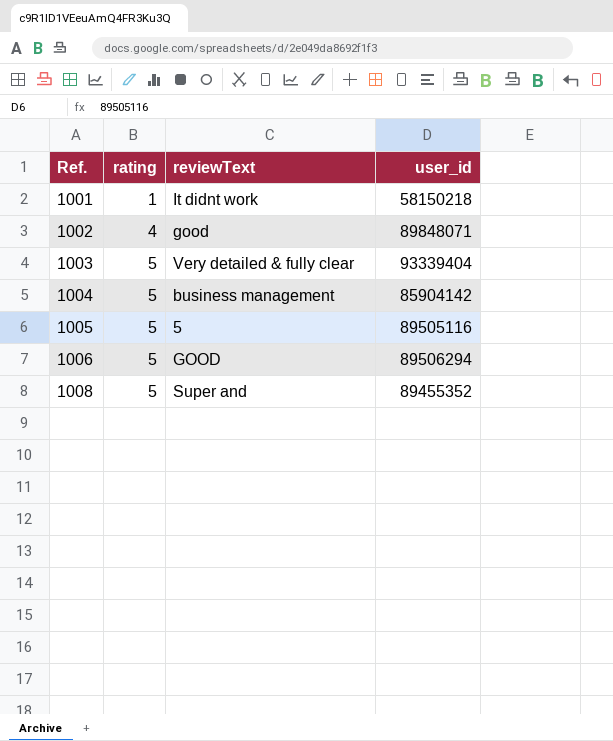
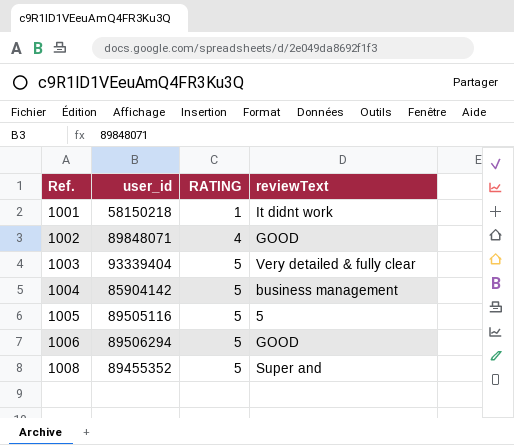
column user_id | position: 4 -> 2
column name: rating -> RATING
1002 | reviewText: good -> GOOD

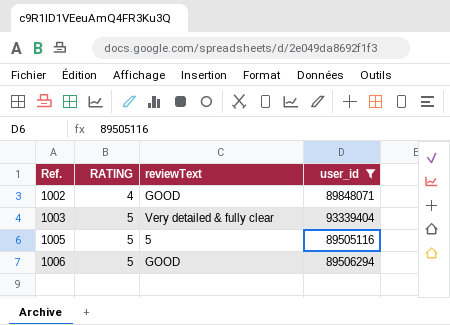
filter: none -> user_id >= 89505116
column user_id | position: 2 -> 4

